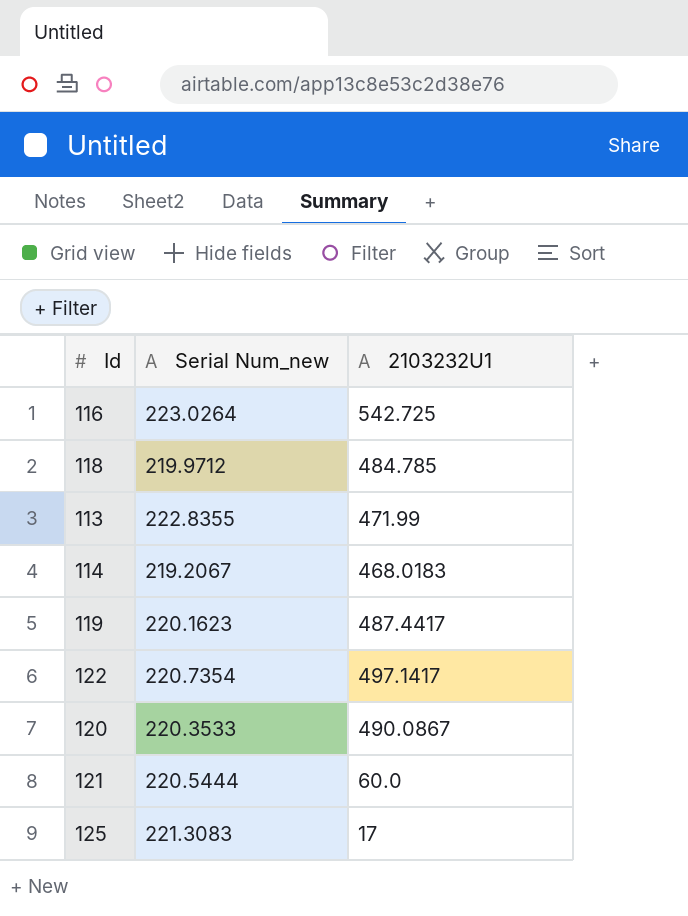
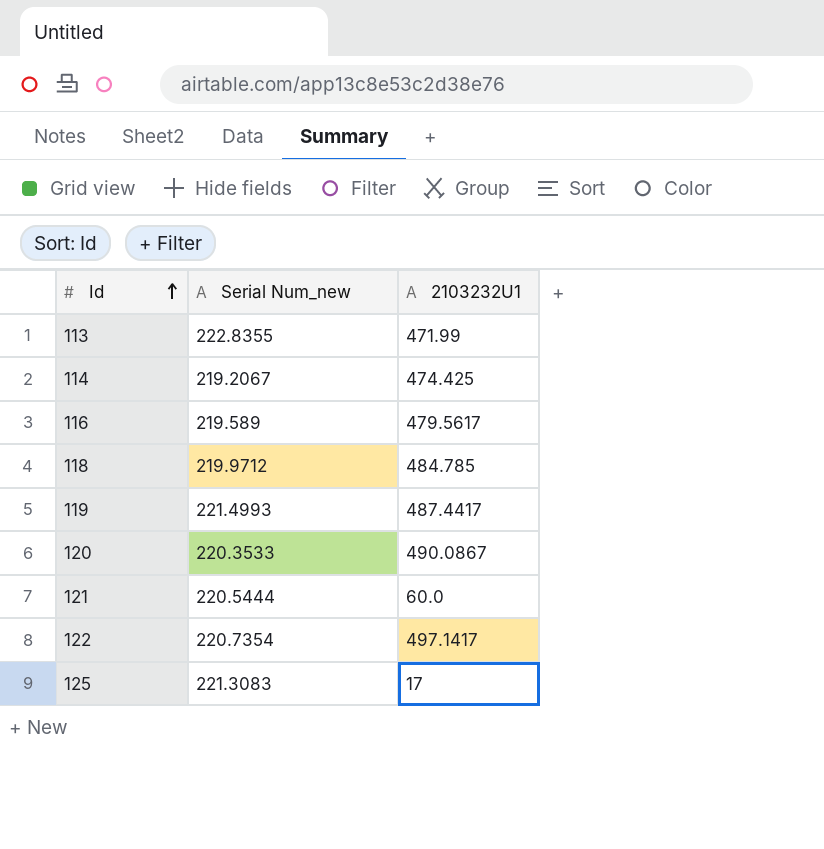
row order: none -> Id ascending
114 | 2103232U1: 468.0183 -> 474.425
116 | Serial Num_new: 223.0264 -> 219.589
116 | 2103232U1: 542.725 -> 479.5617
119 | Serial Num_new: 220.1623 -> 221.4993

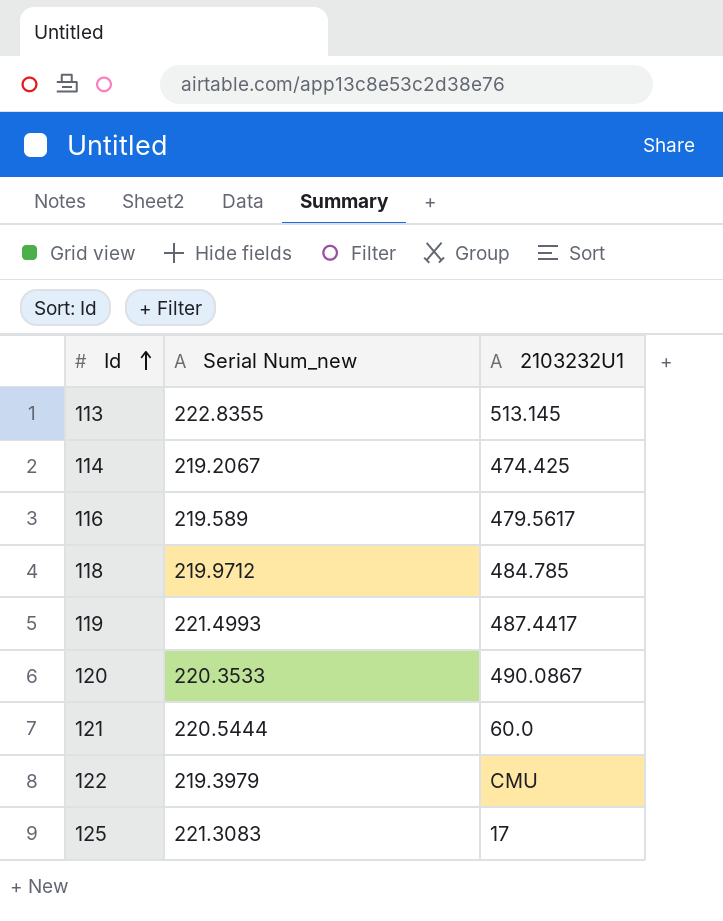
113 | 2103232U1: 471.99 -> 513.145
122 | Serial Num_new: 220.7354 -> 219.3979
122 | 2103232U1: 497.1417 -> CMU

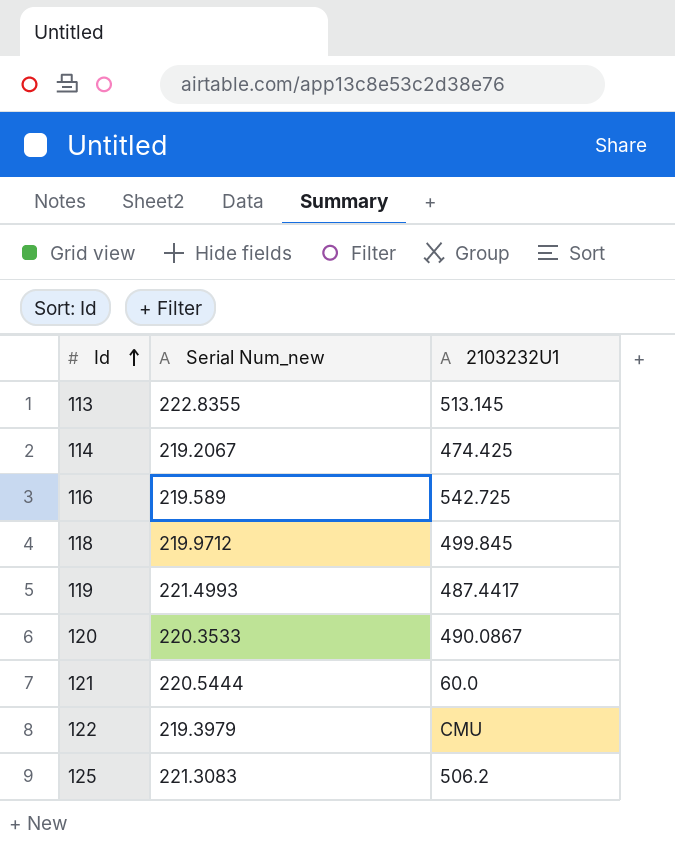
116 | 2103232U1: 479.5617 -> 542.725
118 | 2103232U1: 484.785 -> 499.845
125 | 2103232U1: 17 -> 506.2

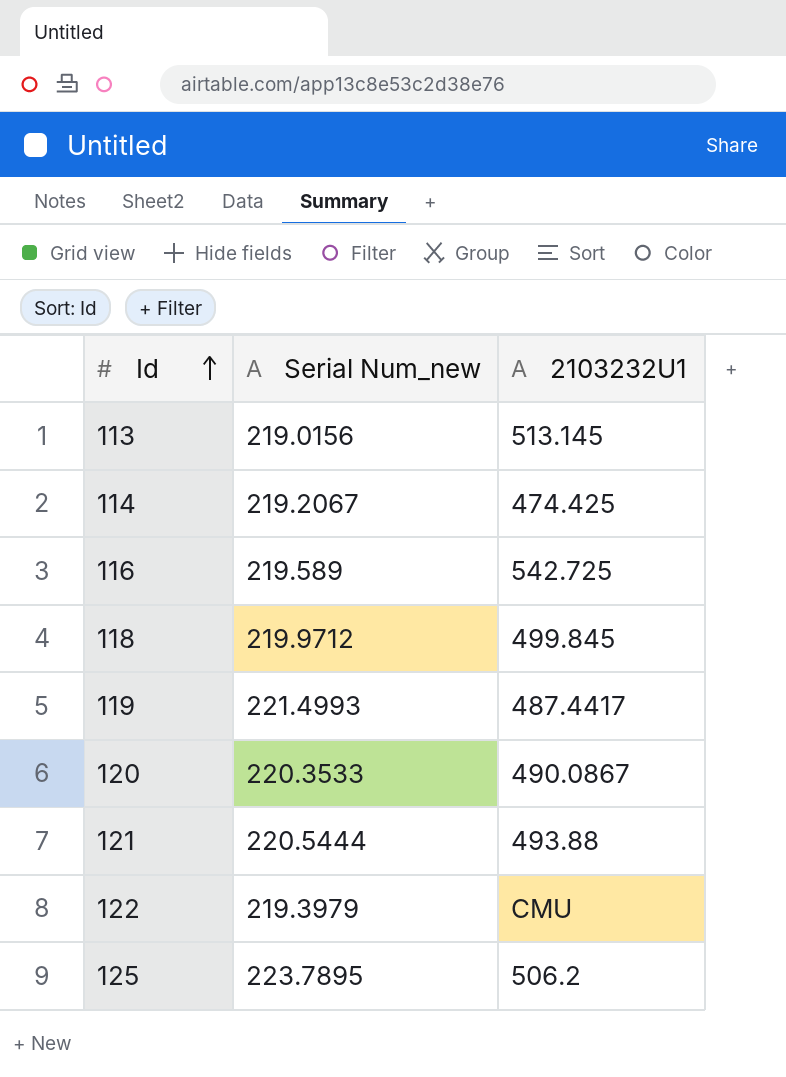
113 | Serial Num_new: 222.8355 -> 219.0156
121 | 2103232U1: 60.0 -> 493.88
125 | Serial Num_new: 221.3083 -> 223.7895

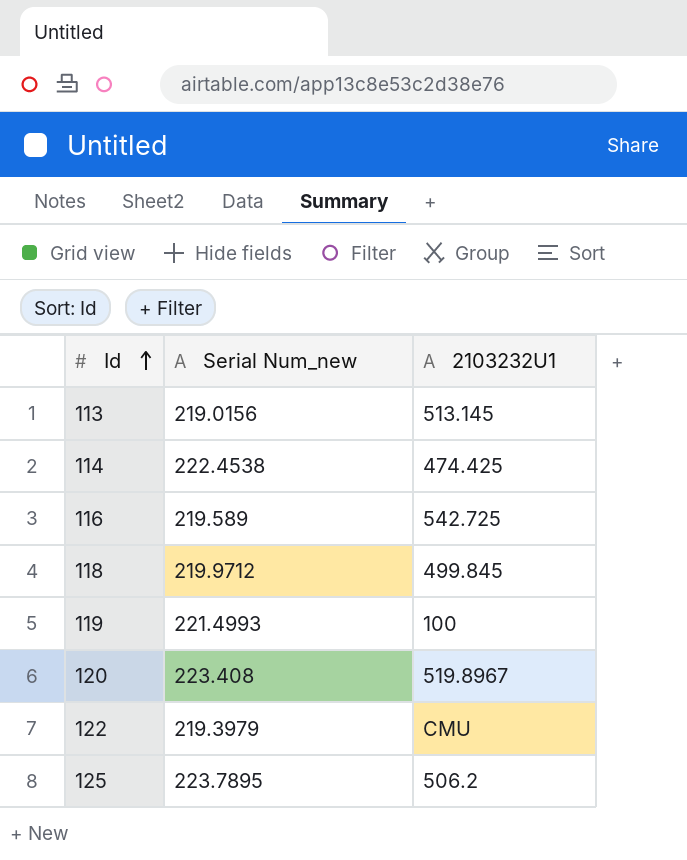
row 121: 220.5444 | 493.88 -> none
114 | Serial Num_new: 219.2067 -> 222.4538
119 | 2103232U1: 487.4417 -> 100
120 | Serial Num_new: 220.3533 -> 223.408
120 | 2103232U1: 490.0867 -> 519.8967

